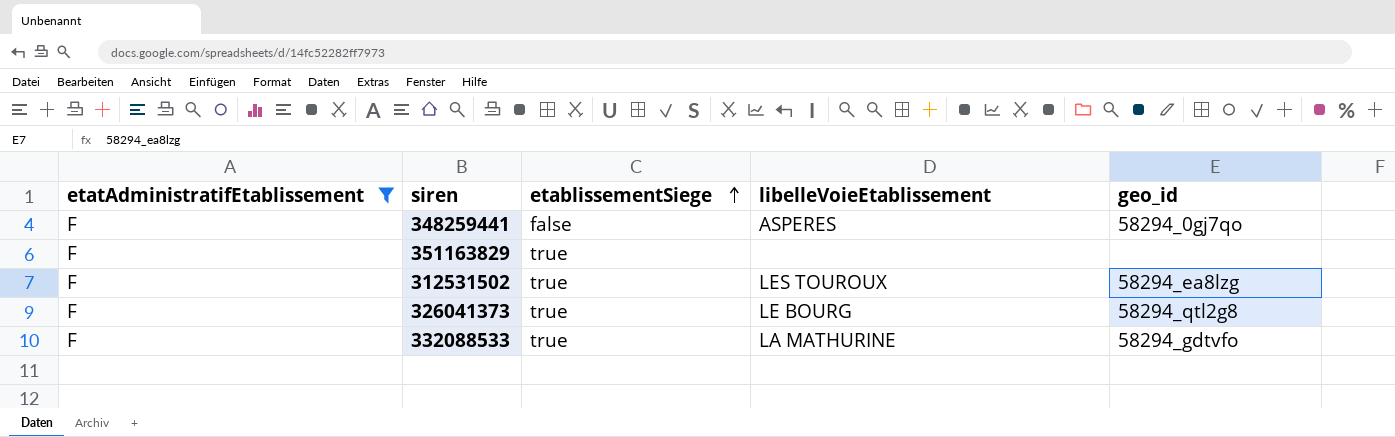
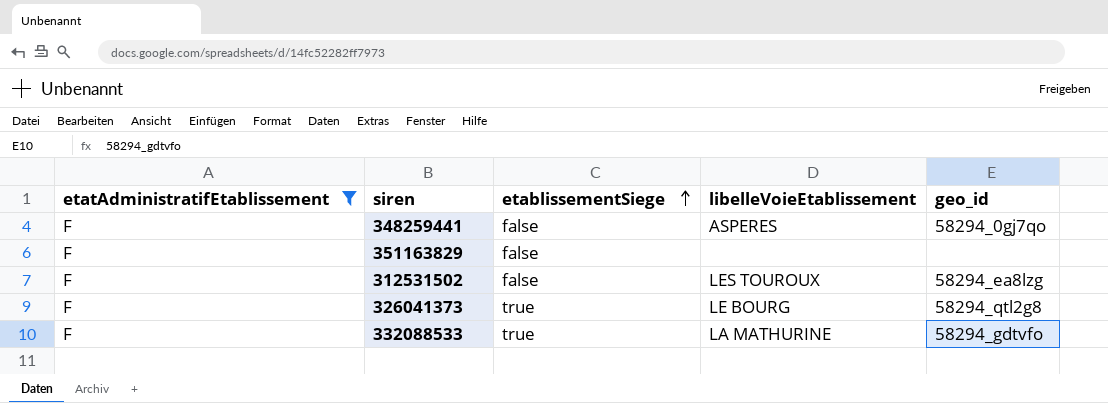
351163829 | etablissementSiege: true -> false
312531502 | etablissementSiege: true -> false

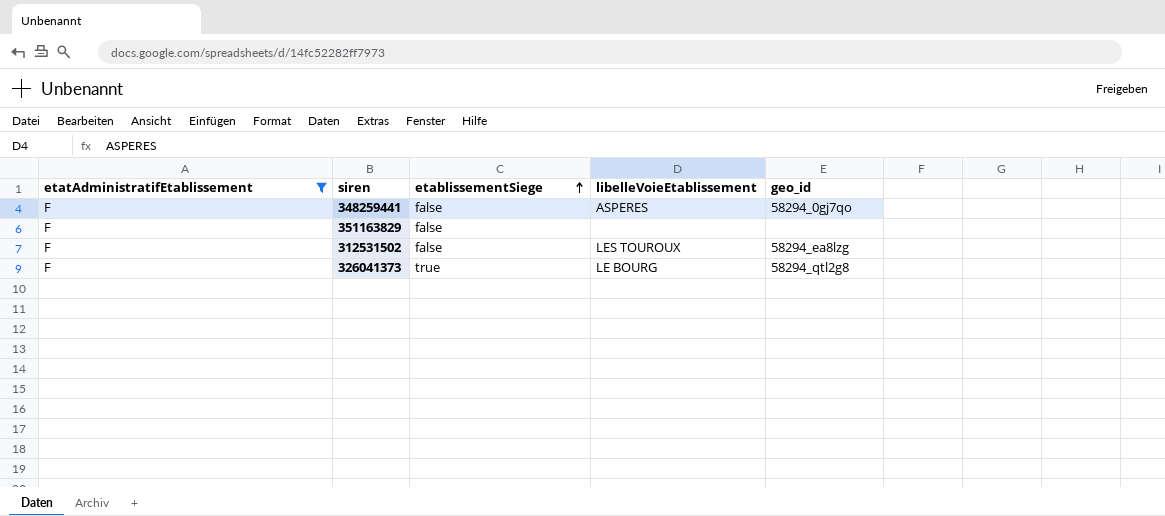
row 332088533: F | true | LA MATHURINE | 58294_gdtvfo -> none

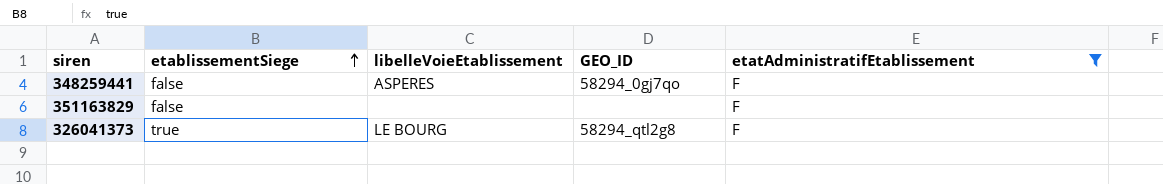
column name: geo_id -> GEO_ID
column etatAdministratifEtablissement | position: 1 -> 5
row 312531502: F | false | LES TOUROUX | 58294_ea8lzg -> none

